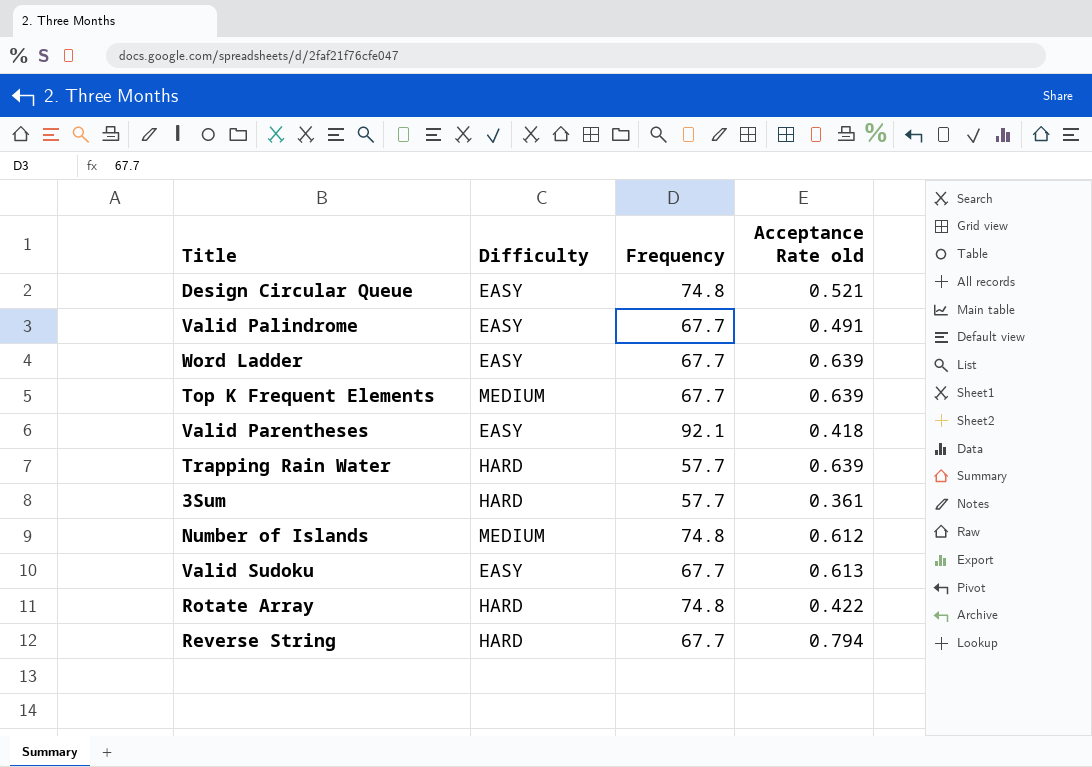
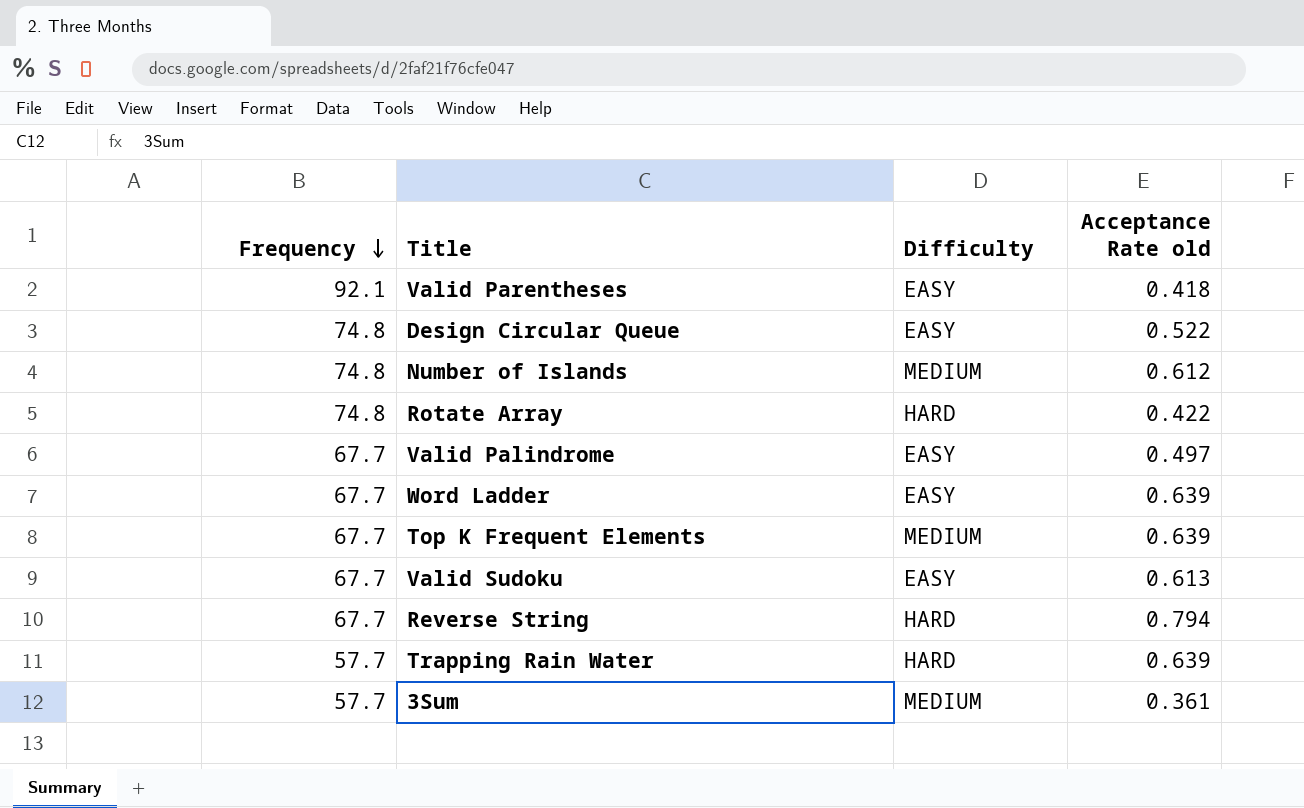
row order: none -> Frequency descending
column Frequency | position: 3 -> 1
Design Circular Queue | Acceptance Rate old: 0.521 -> 0.522
Valid Palindrome | Acceptance Rate old: 0.491 -> 0.497
3Sum | Difficulty: HARD -> MEDIUM

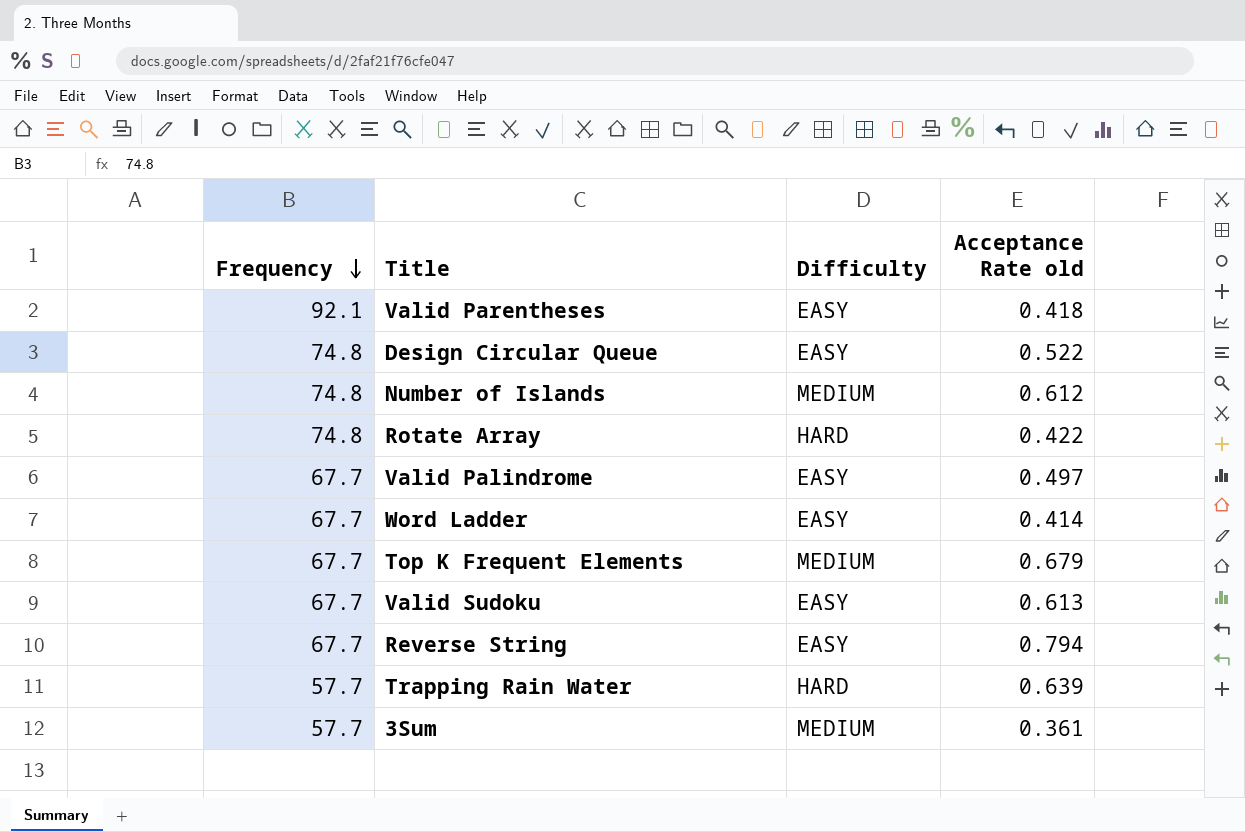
Word Ladder | Acceptance Rate old: 0.639 -> 0.414
Top K Frequent Elements | Acceptance Rate old: 0.639 -> 0.679
Reverse String | Difficulty: HARD -> EASY

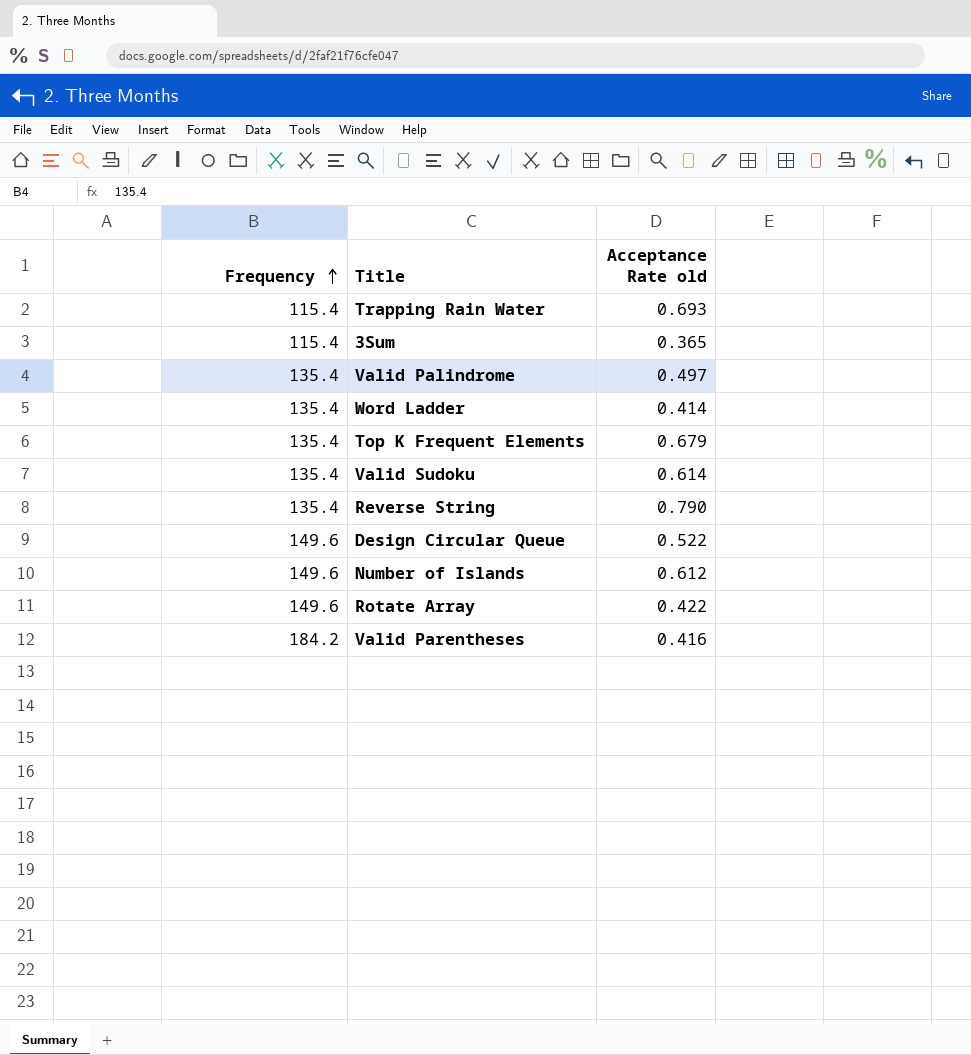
row order: Frequency descending -> Frequency ascending
column Difficulty | position: 3 -> none
Trapping Rain Water | Frequency: 57.7 -> 115.4
Trapping Rain Water | Acceptance Rate old: 0.639 -> 0.693
3Sum | Frequency: 57.7 -> 115.4
3Sum | Acceptance Rate old: 0.361 -> 0.365
Valid Palindrome | Frequency: 67.7 -> 135.4
Word Ladder | Frequency: 67.7 -> 135.4
Top K Frequent Elements | Frequency: 67.7 -> 135.4
Valid Sudoku | Frequency: 67.7 -> 135.4
Valid Sudoku | Acceptance Rate old: 0.613 -> 0.614
Reverse String | Frequency: 67.7 -> 135.4
Reverse String | Acceptance Rate old: 0.794 -> 0.790
Design Circular Queue | Frequency: 74.8 -> 149.6
Number of Islands | Frequency: 74.8 -> 149.6
Rotate Array | Frequency: 74.8 -> 149.6
Valid Parentheses | Frequency: 92.1 -> 184.2
Valid Parentheses | Acceptance Rate old: 0.418 -> 0.416

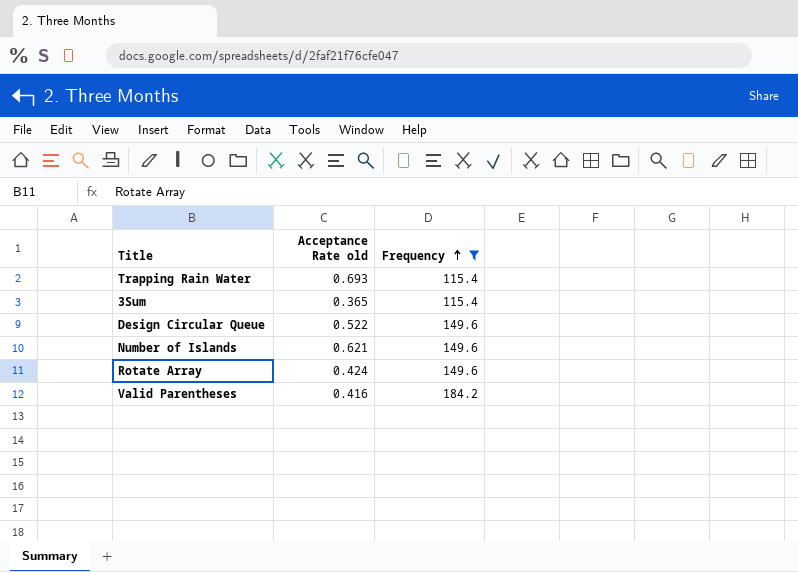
filter: none -> Frequency != 135.4
column Frequency | position: 1 -> 3
Number of Islands | Acceptance Rate old: 0.612 -> 0.621
Rotate Array | Acceptance Rate old: 0.422 -> 0.424

